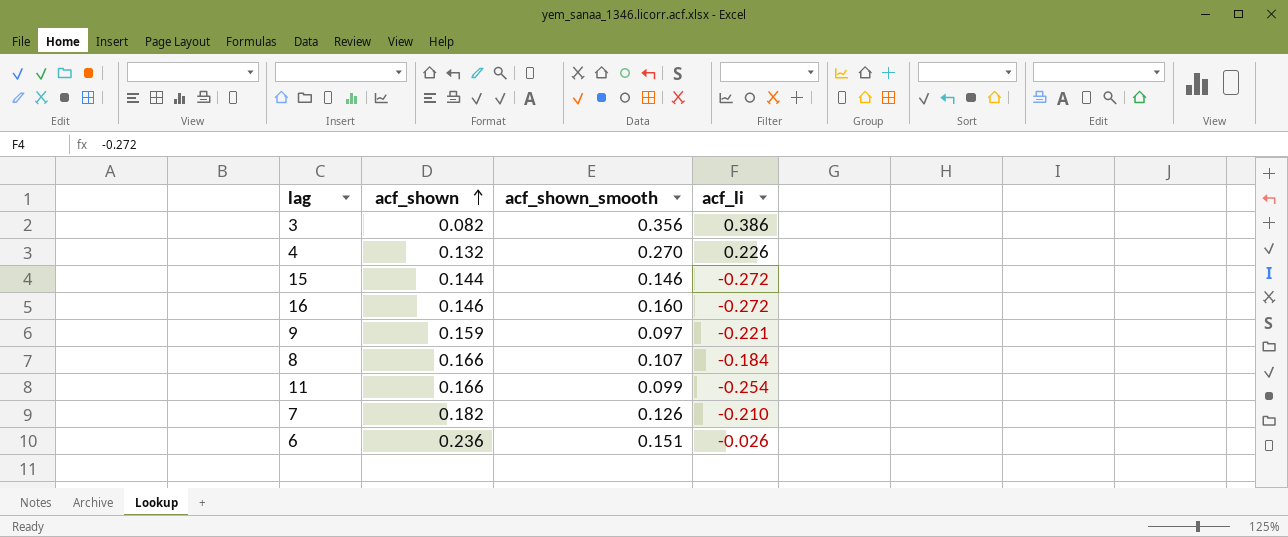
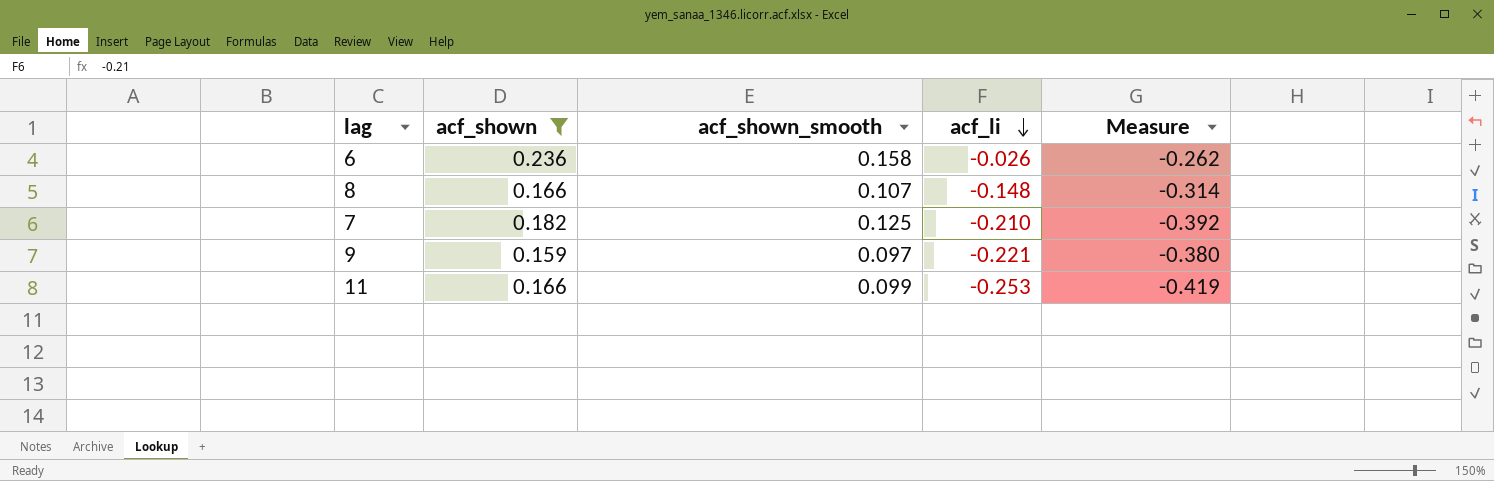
filter: none -> acf_shown >= 0.159
row order: acf_shown ascending -> acf_li descending
column Measure | formula: none -> [acf_li] - [acf_shown]
6 | acf_shown_smooth: 0.151 -> 0.158
8 | acf_li: -0.184 -> -0.148
7 | acf_shown_smooth: 0.126 -> 0.125
11 | acf_li: -0.254 -> -0.253

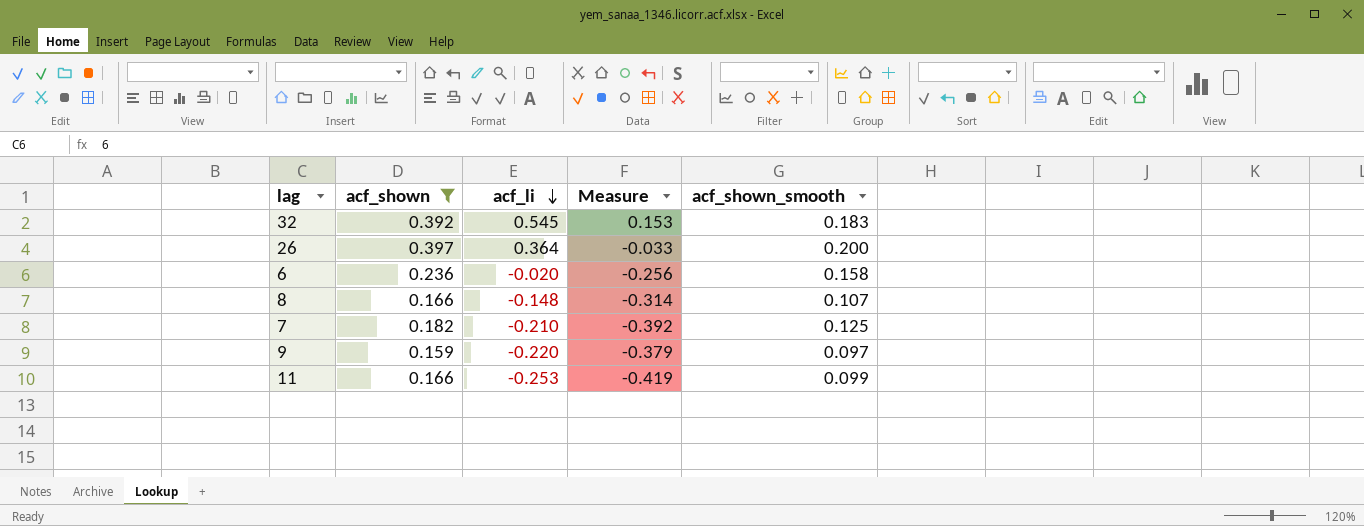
column acf_shown_smooth | position: 3 -> 5
row 32: none -> 0.392 | 0.545 | 0.153 | 0.183
row 26: none -> 0.397 | 0.364 | -0.033 | 0.200
6 | acf_li: -0.026 -> -0.020
6 | Measure: -0.262 -> -0.256
9 | acf_li: -0.221 -> -0.220
9 | Measure: -0.380 -> -0.379

